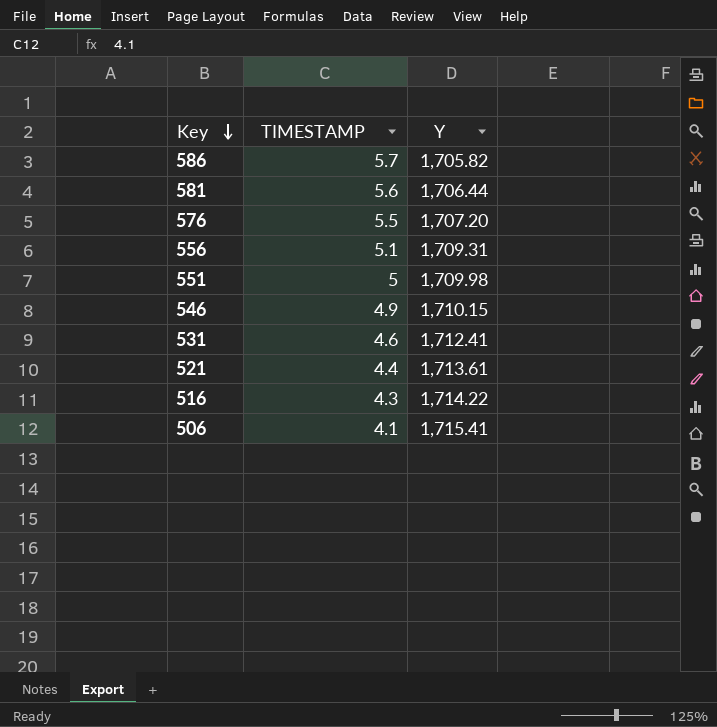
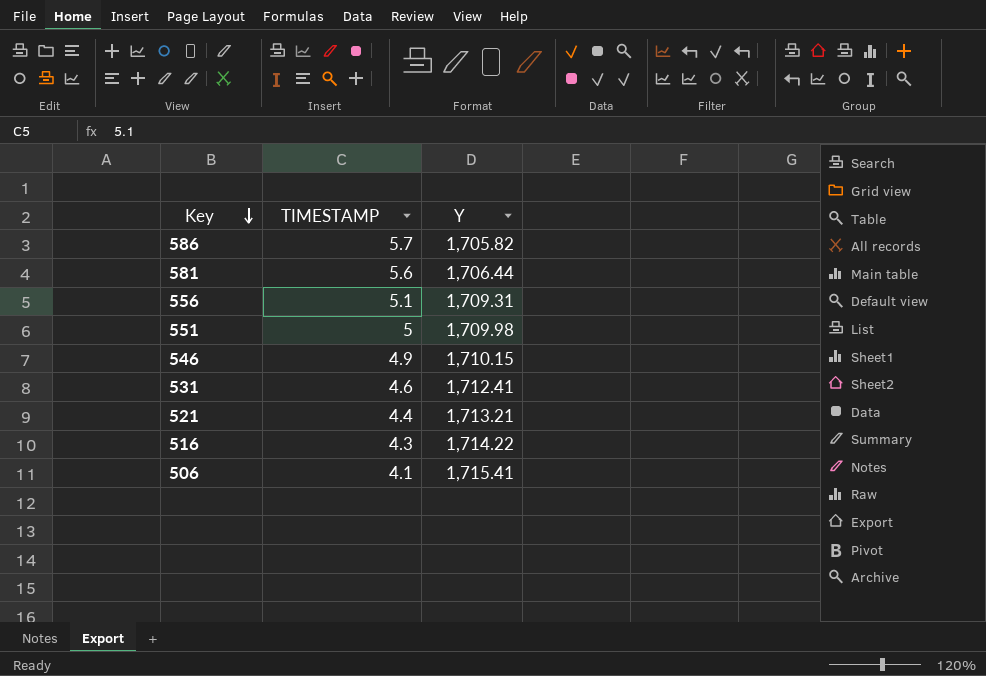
row 576: 5.5 | 1,707.20 -> none
521 | Y: 1,713.61 -> 1,713.21

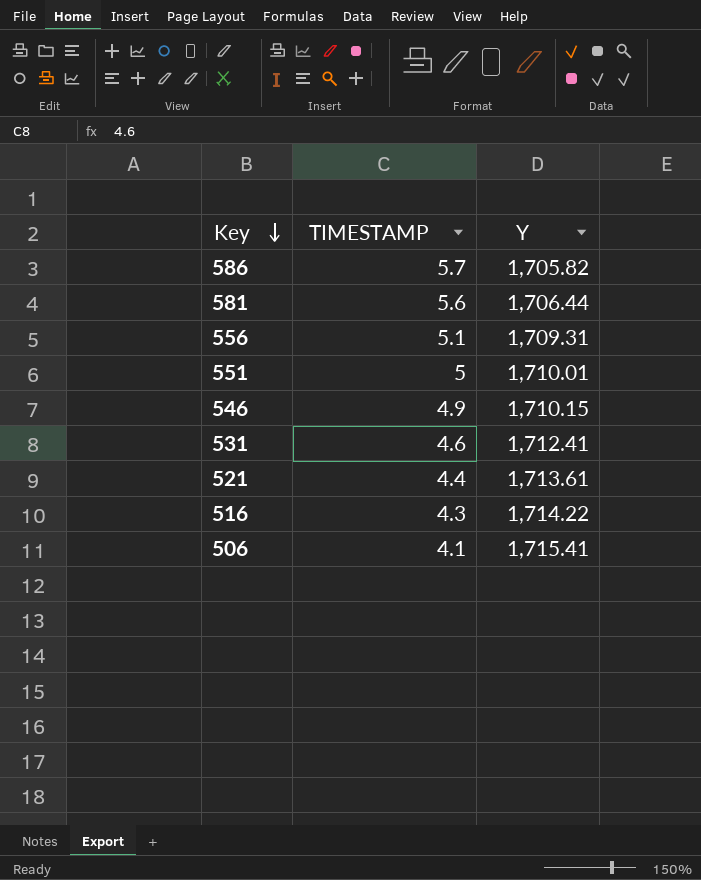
551 | Y: 1,709.98 -> 1,710.01
521 | Y: 1,713.21 -> 1,713.61

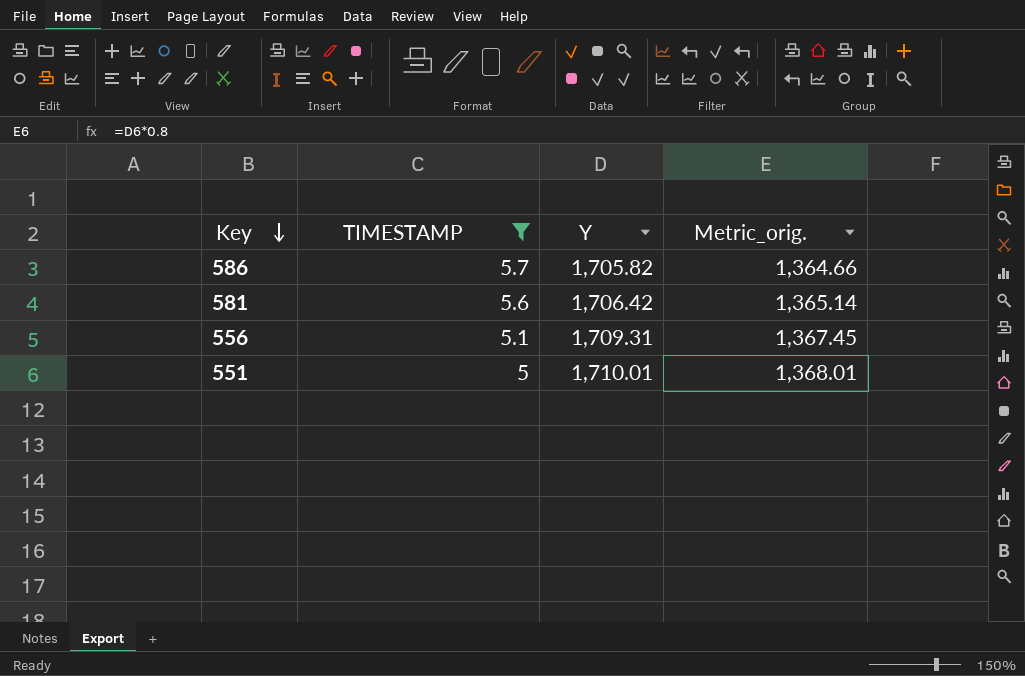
filter: none -> TIMESTAMP >= 5
column Metric_orig. | formula: none -> [Y] * 0.8
581 | Y: 1,706.44 -> 1,706.42

